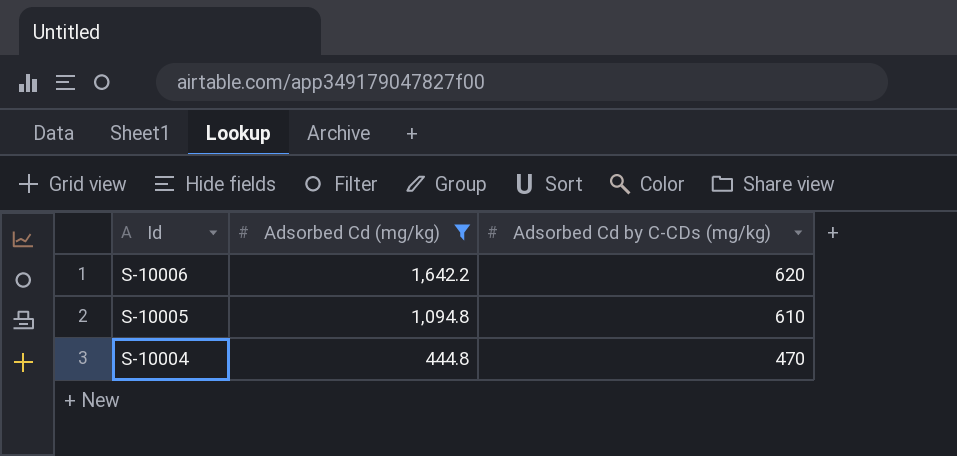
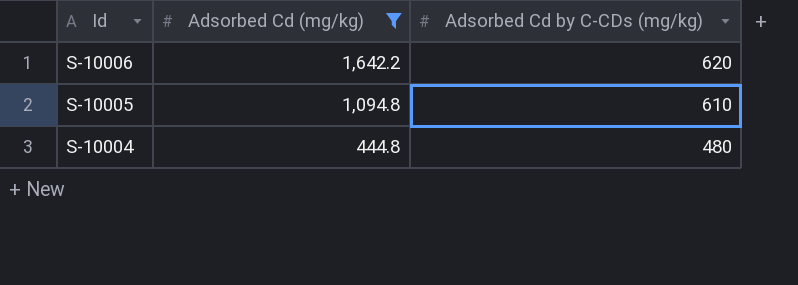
S-10004 | Adsorbed Cd by C-CDs (mg/kg): 470 -> 480

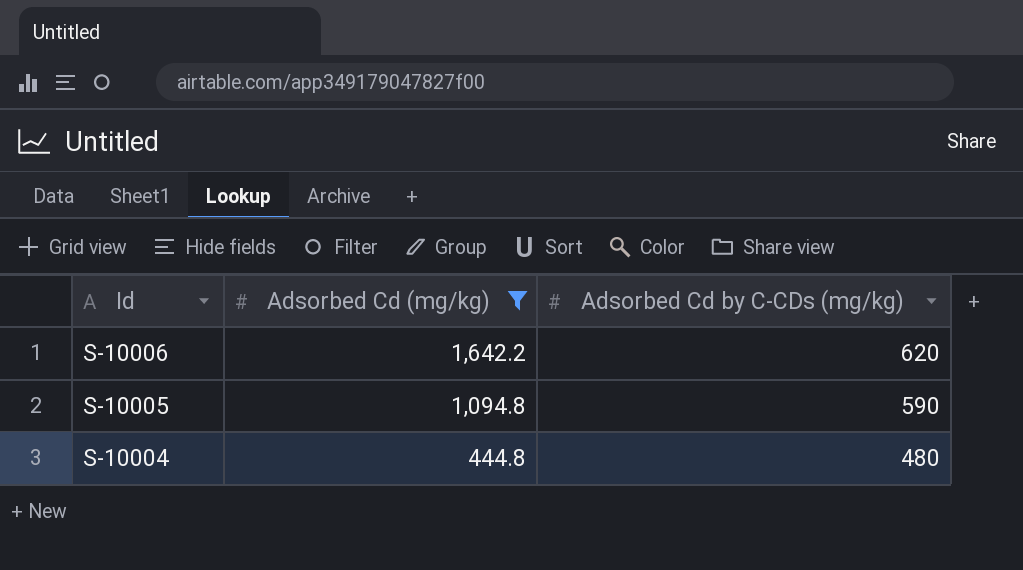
S-10005 | Adsorbed Cd by C-CDs (mg/kg): 610 -> 590

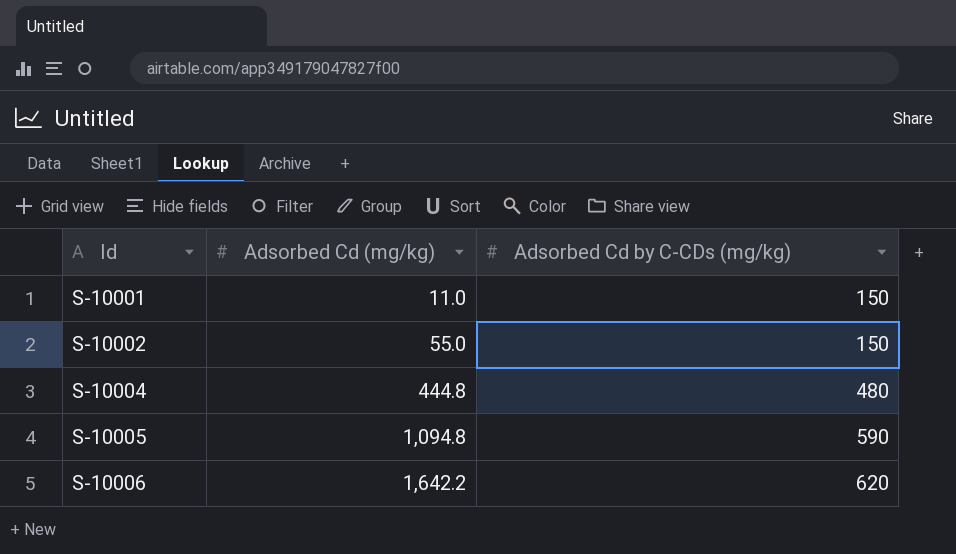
filter: Adsorbed Cd (mg/kg) >= 444.8 -> none
row order: Id descending -> Id ascending

